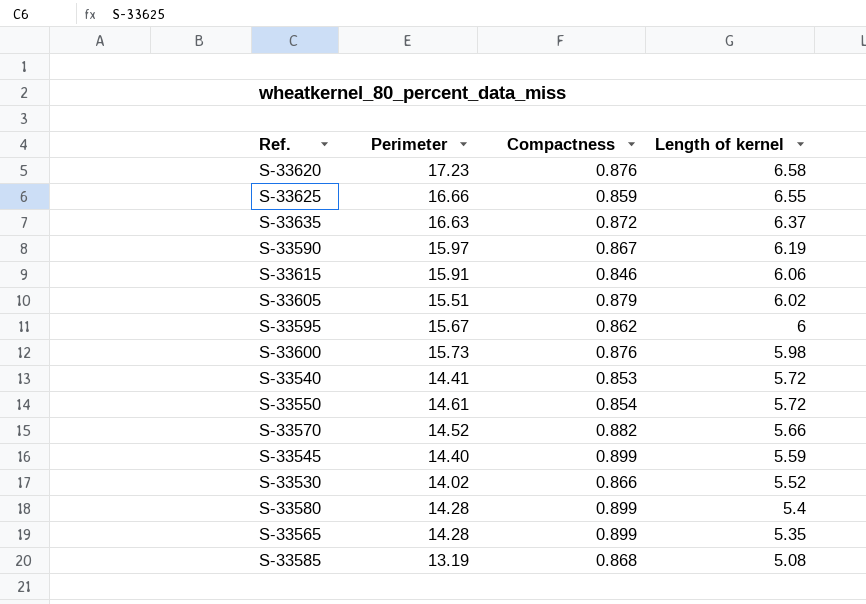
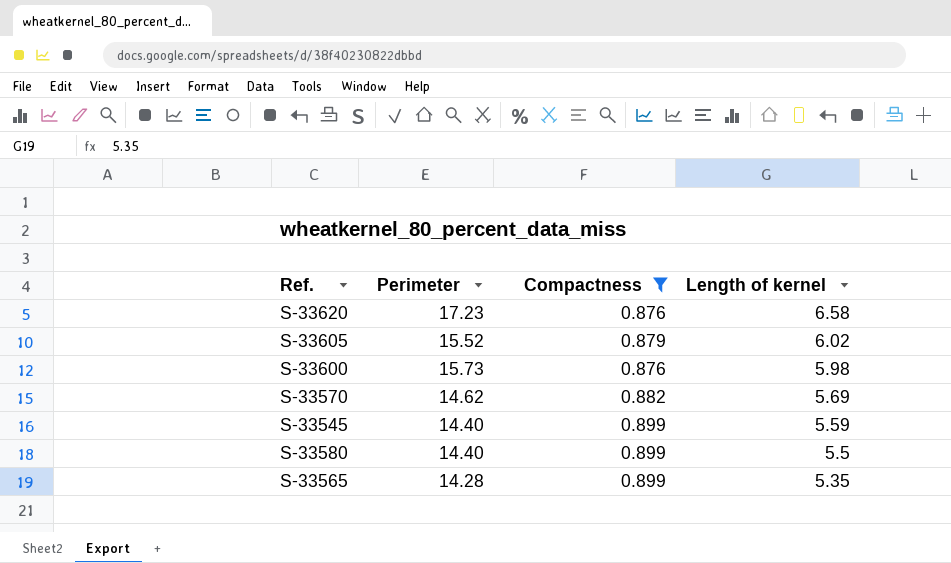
filter: none -> Compactness >= 0.876
S-33605 | Perimeter: 15.51 -> 15.52
S-33570 | Perimeter: 14.52 -> 14.62
S-33570 | Length of kernel: 5.66 -> 5.69
S-33580 | Perimeter: 14.28 -> 14.40
S-33580 | Length of kernel: 5.4 -> 5.5

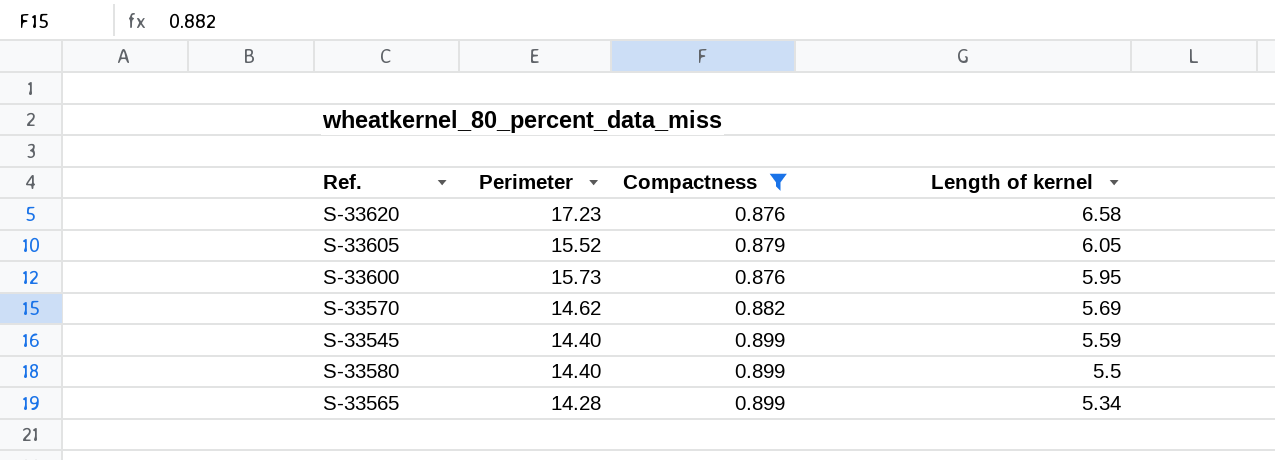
S-33605 | Length of kernel: 6.02 -> 6.05
S-33600 | Length of kernel: 5.98 -> 5.95
S-33565 | Length of kernel: 5.35 -> 5.34

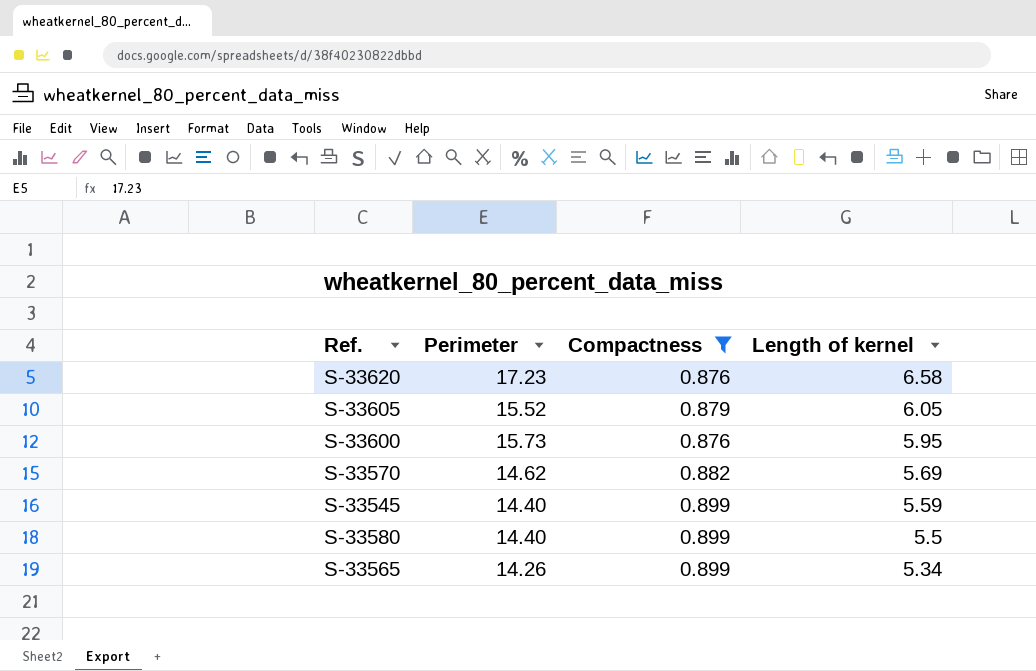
S-33565 | Perimeter: 14.28 -> 14.26

